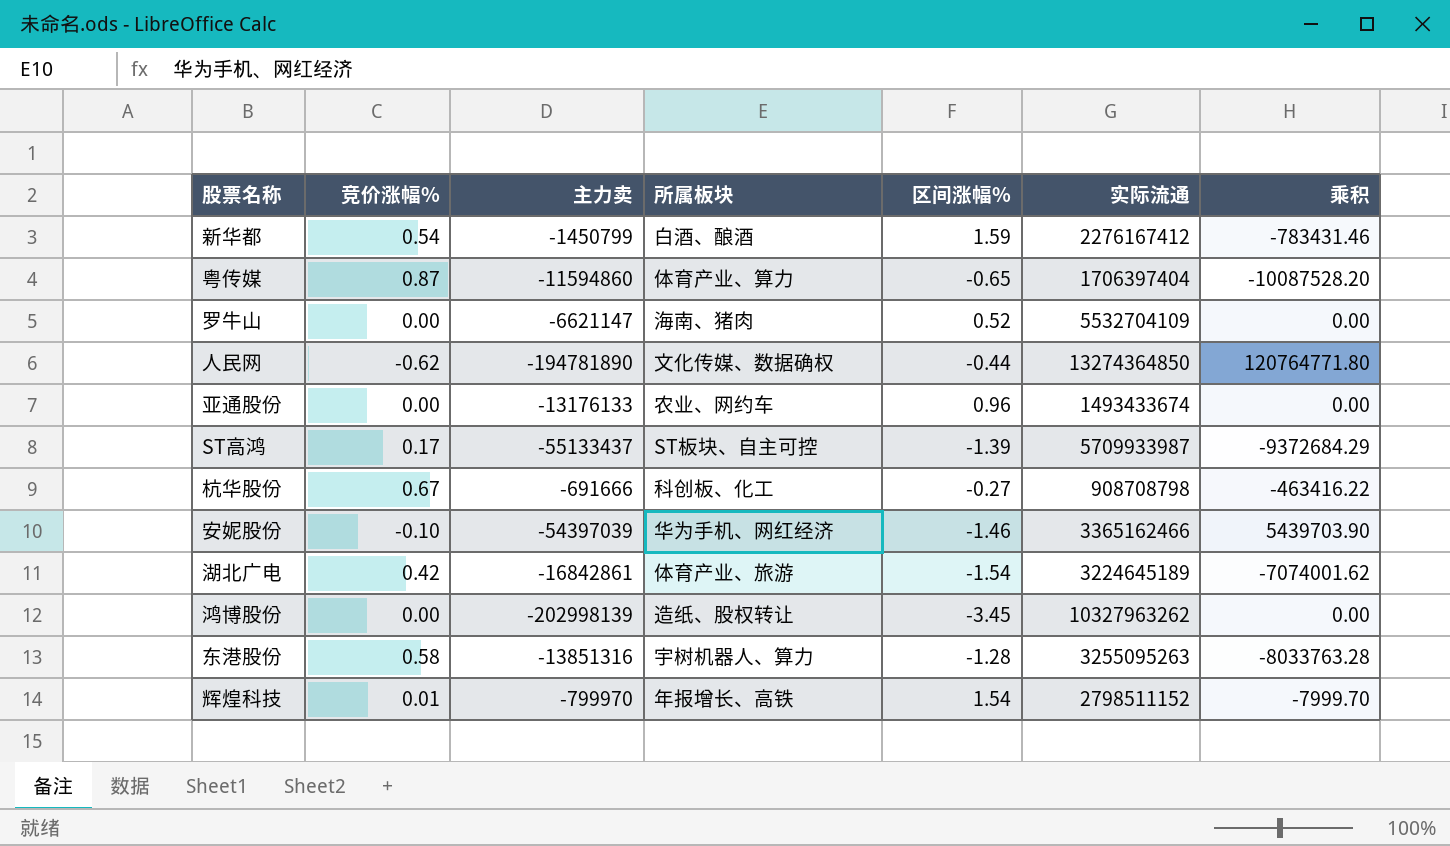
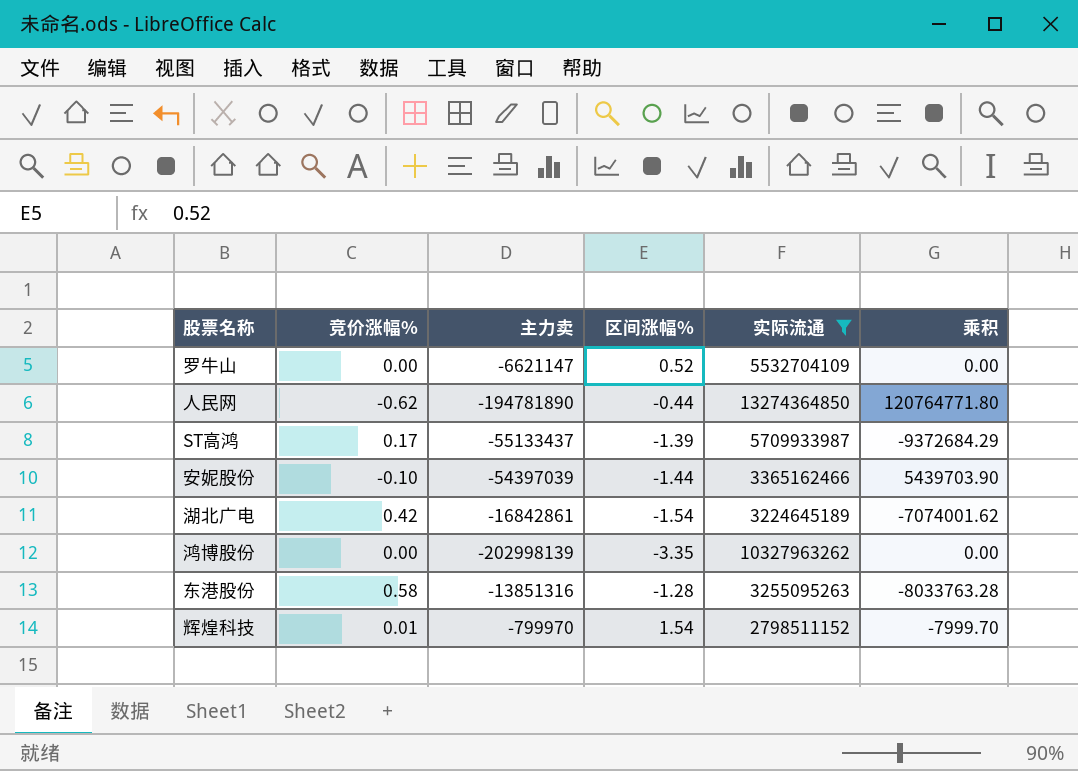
filter: none -> 实际流通 >= 2798511152
column 所属板块 | position: 4 -> none
安妮股份 | 区间涨幅%: -1.46 -> -1.44
鸿博股份 | 区间涨幅%: -3.45 -> -3.35

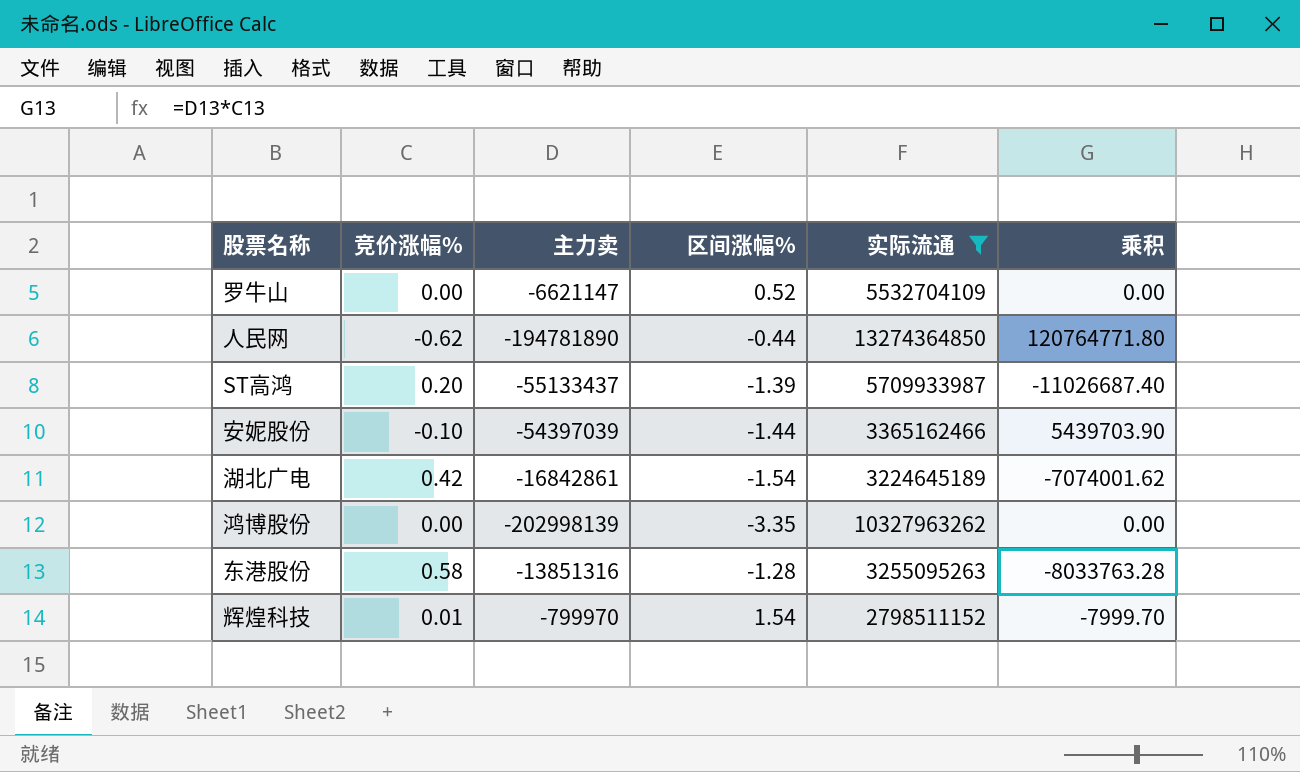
ST高鸿 | 竞价涨幅%: 0.17 -> 0.20
ST高鸿 | 乘积: -9372684.29 -> -11026687.40

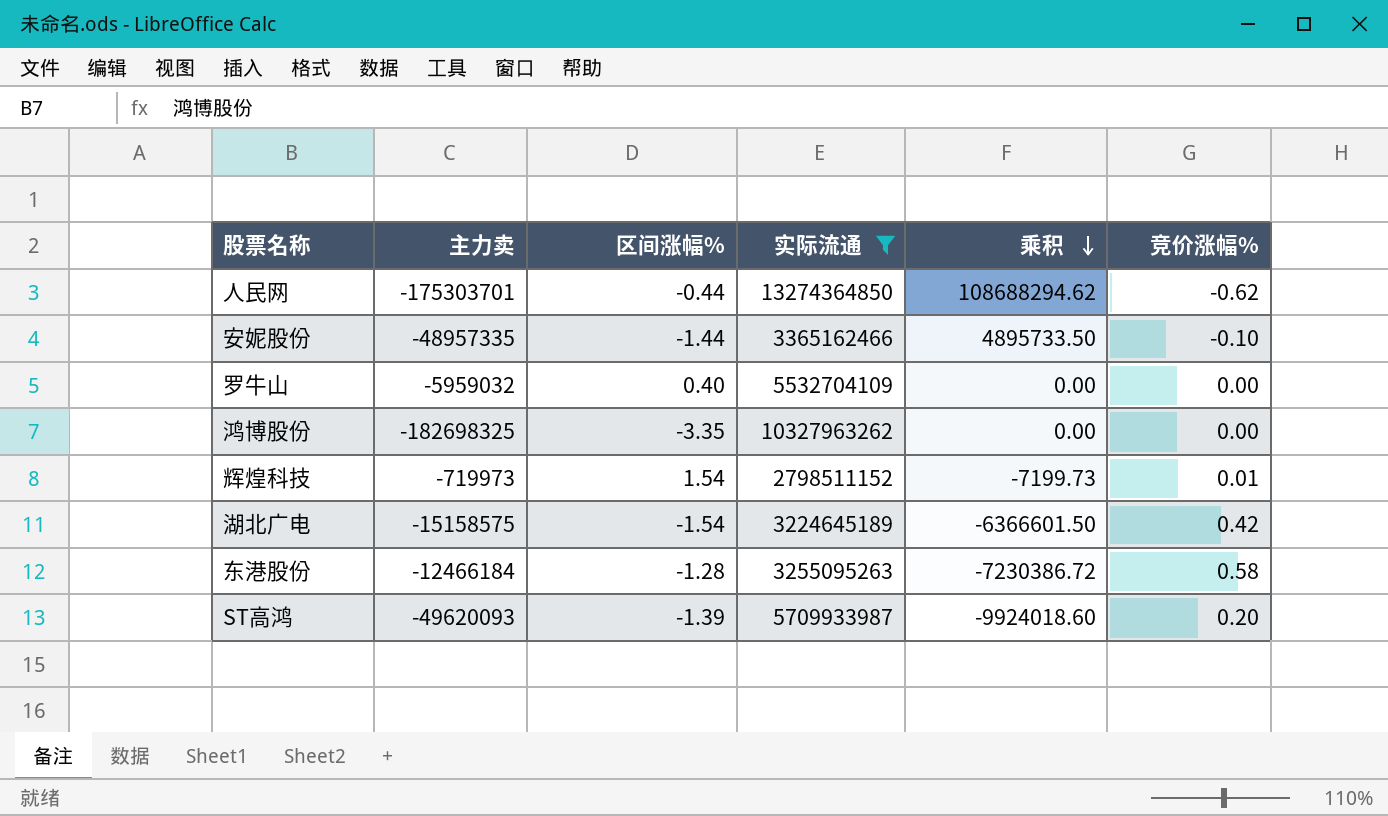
row order: none -> 乘积 descending
column 竞价涨幅% | position: 2 -> 6
人民网 | 主力卖: -194781890 -> -175303701
人民网 | 乘积: 120764771.80 -> 108688294.62
安妮股份 | 主力卖: -54397039 -> -48957335
安妮股份 | 乘积: 5439703.90 -> 4895733.50
罗牛山 | 主力卖: -6621147 -> -5959032
罗牛山 | 区间涨幅%: 0.52 -> 0.40
鸿博股份 | 主力卖: -202998139 -> -182698325
辉煌科技 | 主力卖: -799970 -> -719973
辉煌科技 | 乘积: -7999.70 -> -7199.73
湖北广电 | 主力卖: -16842861 -> -15158575
湖北广电 | 乘积: -7074001.62 -> -6366601.50
东港股份 | 主力卖: -13851316 -> -12466184
东港股份 | 乘积: -8033763.28 -> -7230386.72
ST高鸿 | 主力卖: -55133437 -> -49620093
ST高鸿 | 乘积: -11026687.40 -> -9924018.60

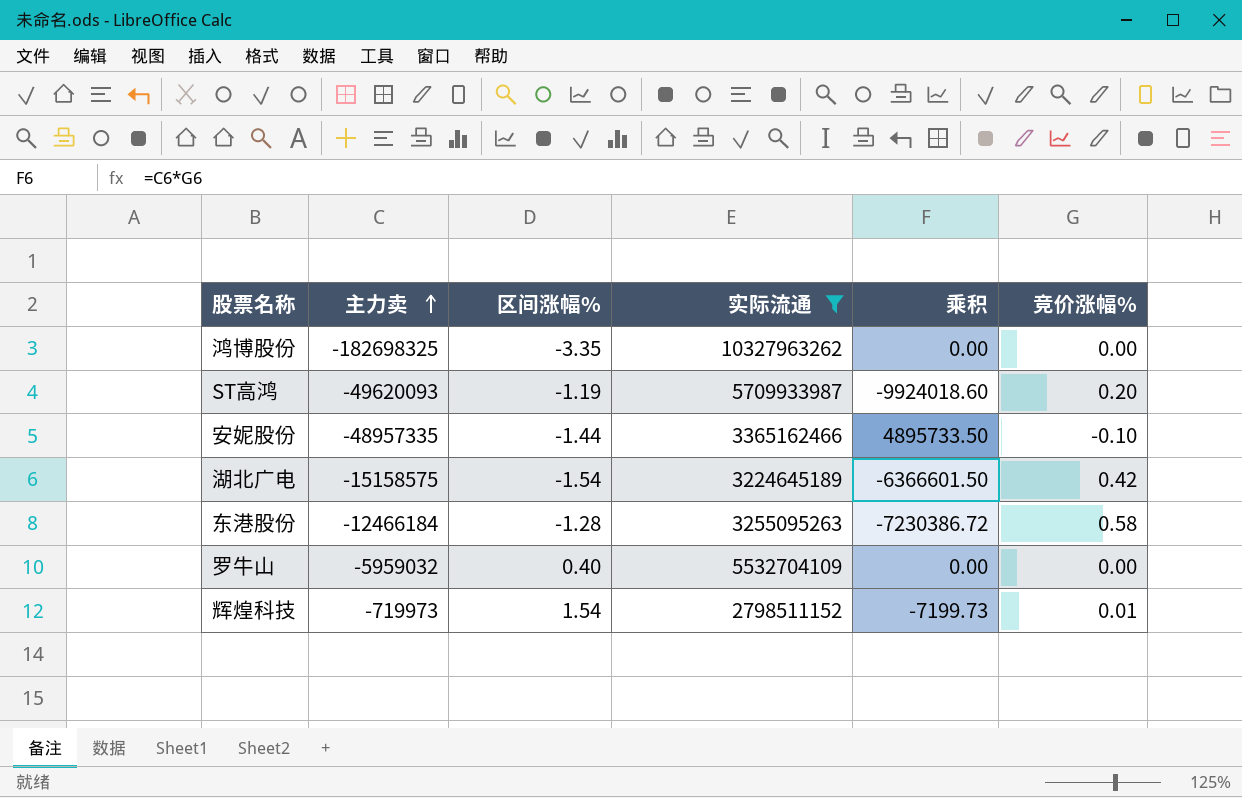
row order: 乘积 descending -> 主力卖 ascending
row 人民网: -175303701 | -0.44 | 13274364850 | 108688294.62 | -0.62 -> none
ST高鸿 | 区间涨幅%: -1.39 -> -1.19

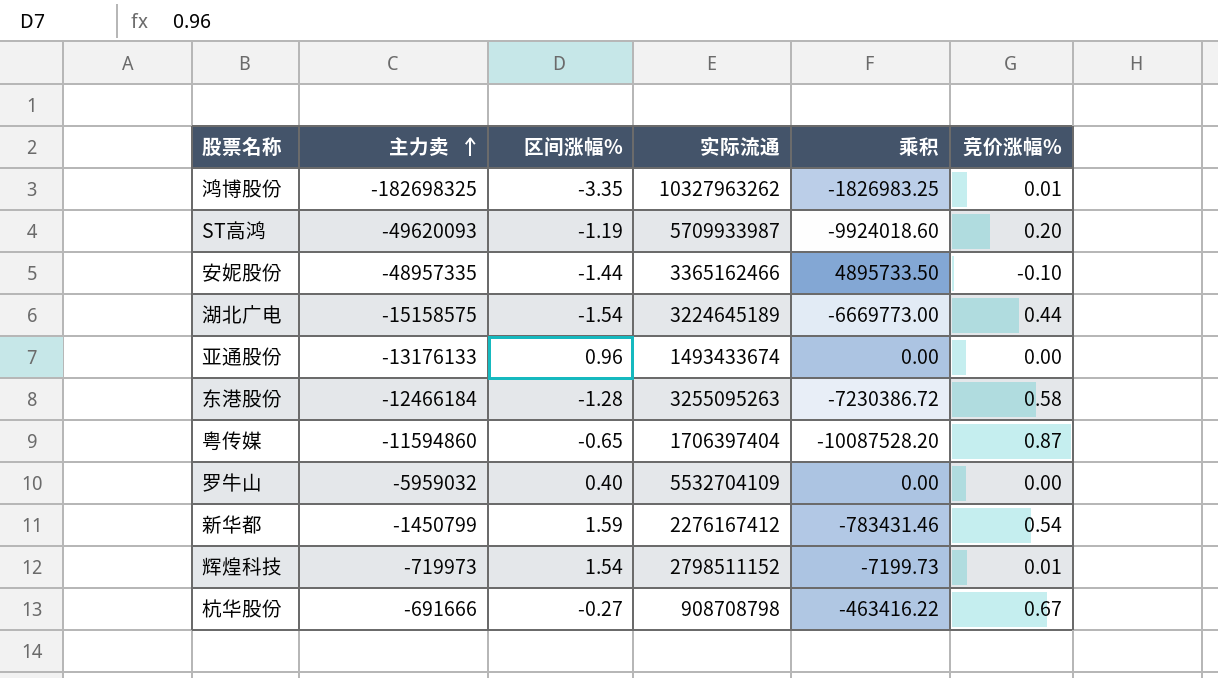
filter: 实际流通 >= 2798511152 -> none
鸿博股份 | 乘积: 0.00 -> -1826983.25
鸿博股份 | 竞价涨幅%: 0.00 -> 0.01
湖北广电 | 乘积: -6366601.50 -> -6669773.00
湖北广电 | 竞价涨幅%: 0.42 -> 0.44

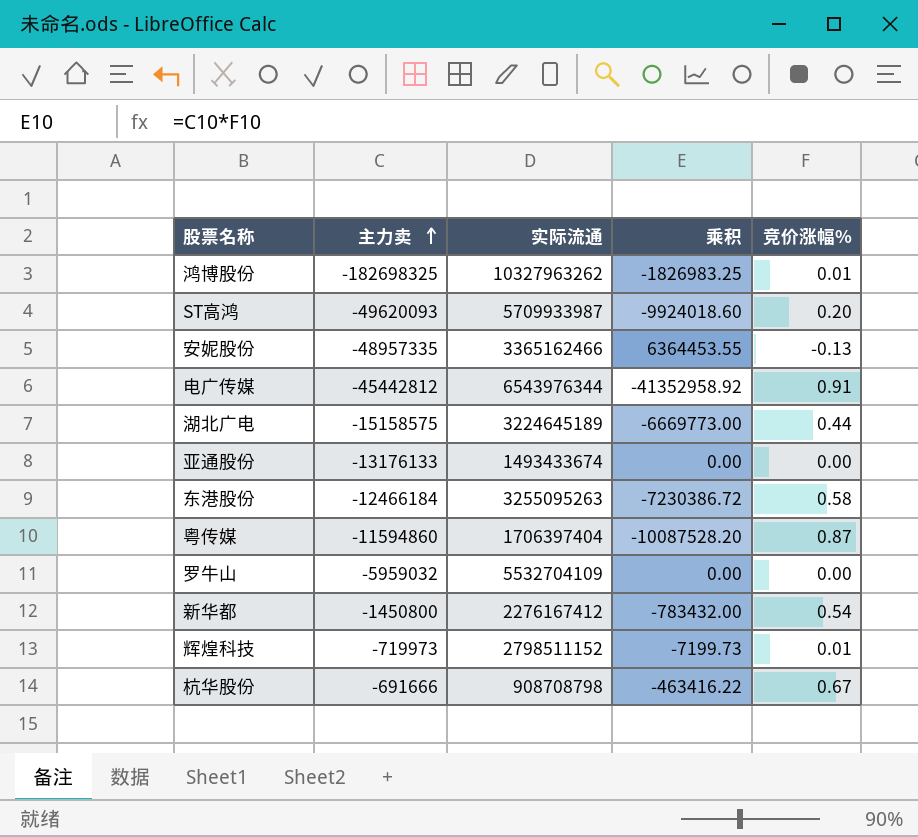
column 区间涨幅% | position: 3 -> none
安妮股份 | 乘积: 4895733.50 -> 6364453.55
安妮股份 | 竞价涨幅%: -0.10 -> -0.13
row 电广传媒: none -> -45442812 | 6543976344 | -41352958.92 | 0.91
新华都 | 主力卖: -1450799 -> -1450800
新华都 | 乘积: -783431.46 -> -783432.00

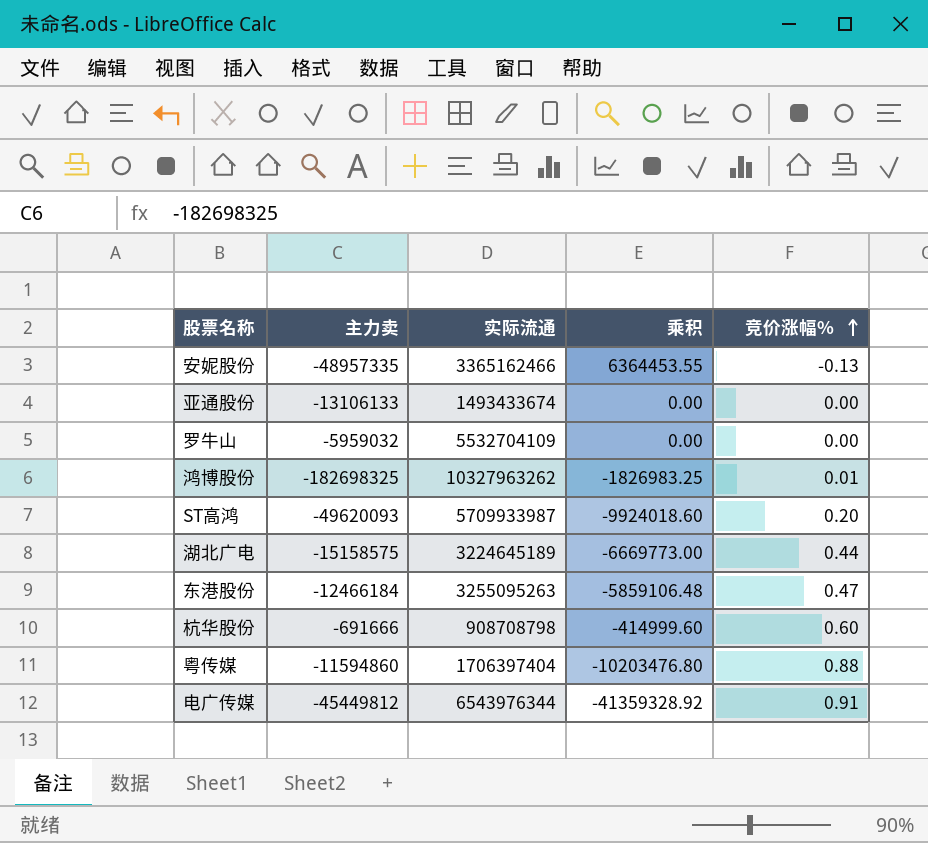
row order: 主力卖 ascending -> 竞价涨幅% ascending
row 新华都: -1450800 | 2276167412 | -783432.00 | 0.54 -> none
row 辉煌科技: -719973 | 2798511152 | -7199.73 | 0.01 -> none
亚通股份 | 主力卖: -13176133 -> -13106133
东港股份 | 乘积: -7230386.72 -> -5859106.48
东港股份 | 竞价涨幅%: 0.58 -> 0.47
杭华股份 | 乘积: -463416.22 -> -414999.60
杭华股份 | 竞价涨幅%: 0.67 -> 0.60
粤传媒 | 乘积: -10087528.20 -> -10203476.80
粤传媒 | 竞价涨幅%: 0.87 -> 0.88
电广传媒 | 主力卖: -45442812 -> -45449812
电广传媒 | 乘积: -41352958.92 -> -41359328.92

